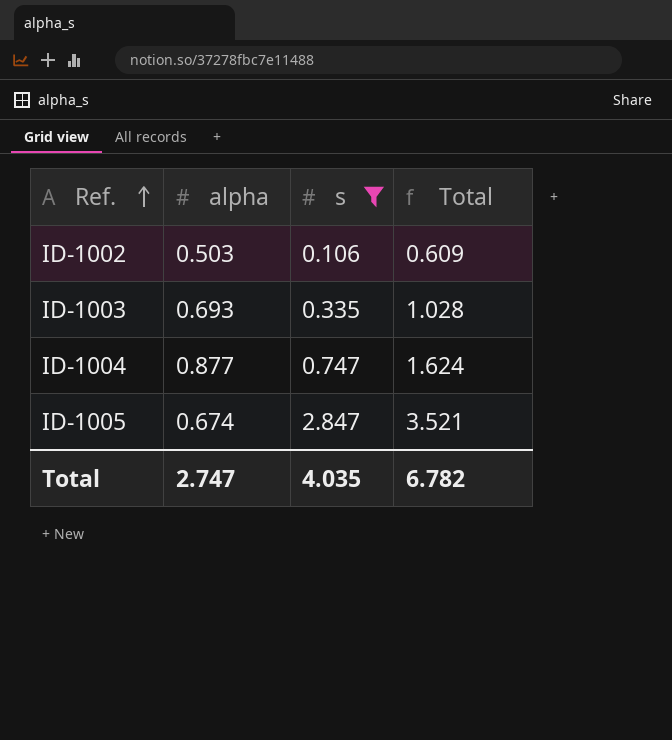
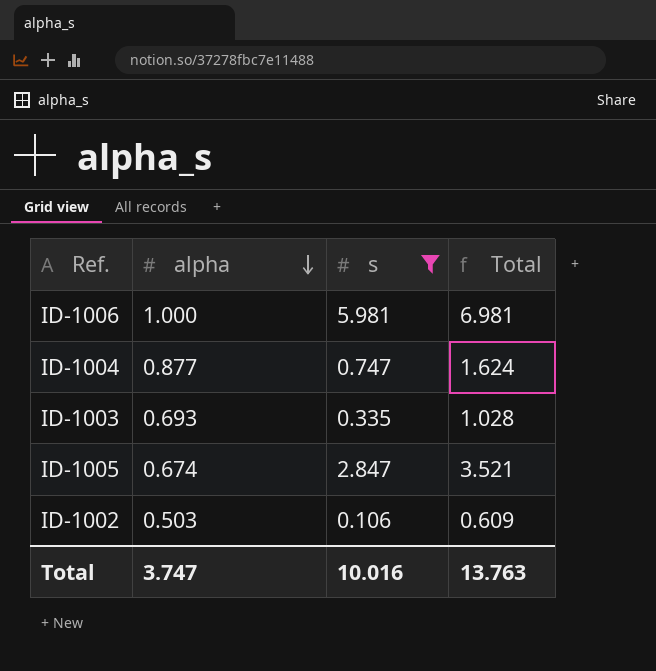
row order: Ref. ascending -> alpha descending
row ID-1006: none -> 1.000 | 5.981 | 6.981
Total | alpha: 2.747 -> 3.747
Total | s: 4.035 -> 10.016
Total | Total: 6.782 -> 13.763

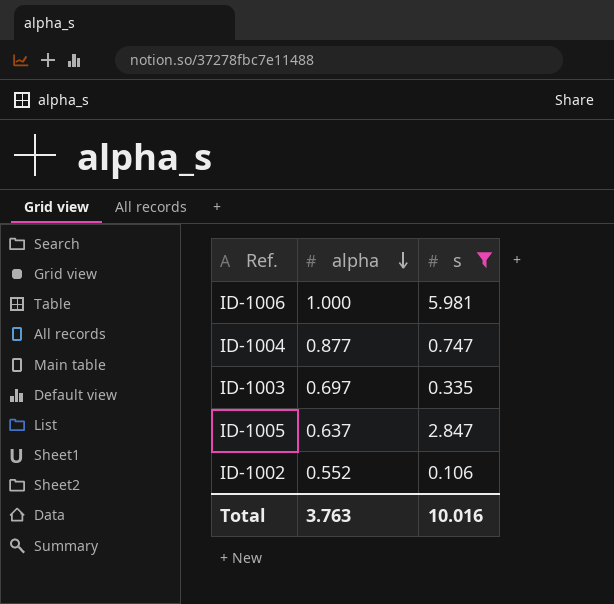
column Total | formula: [alpha] + [s] -> none
ID-1003 | alpha: 0.693 -> 0.697
ID-1005 | alpha: 0.674 -> 0.637
ID-1002 | alpha: 0.503 -> 0.552
Total | alpha: 3.747 -> 3.763

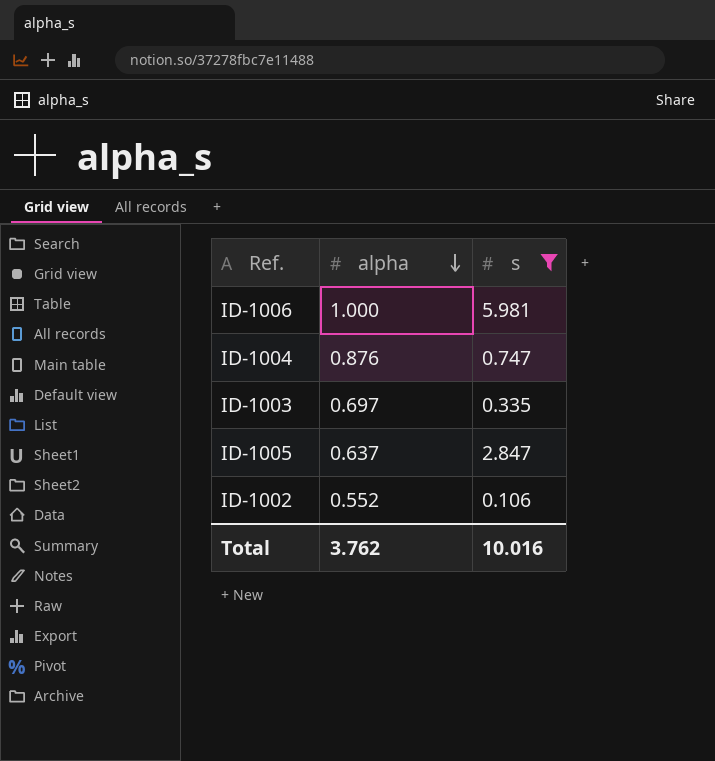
ID-1004 | alpha: 0.877 -> 0.876
Total | alpha: 3.763 -> 3.762

